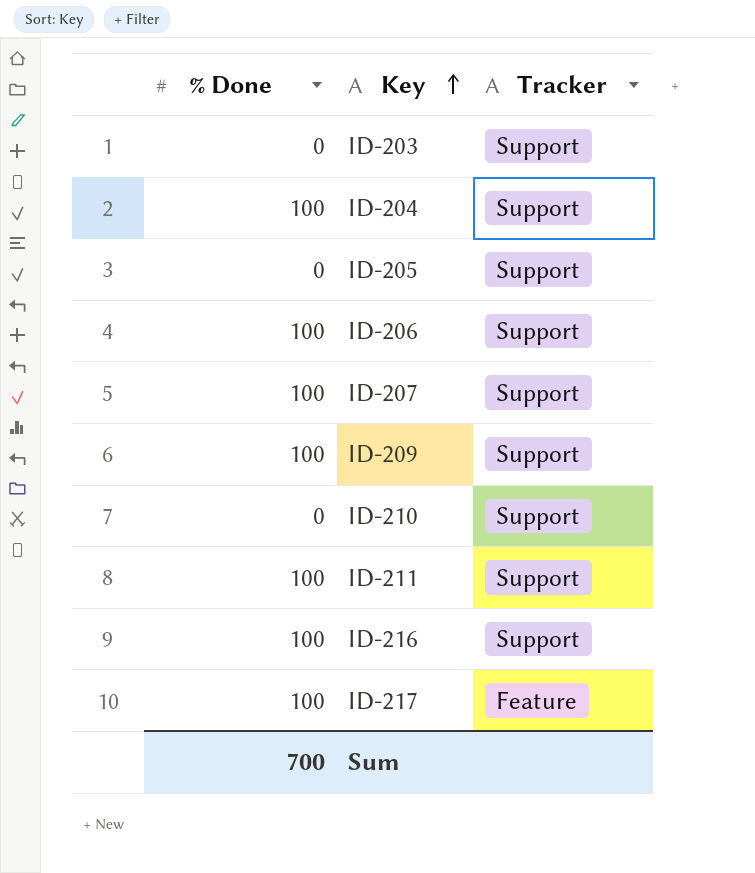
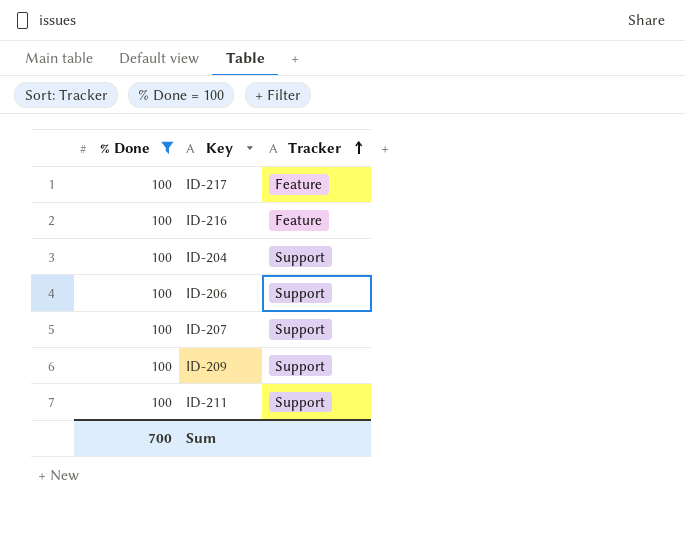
filter: none -> % Done = 100
row order: Key ascending -> Tracker ascending
ID-216 | Tracker: Support -> Feature

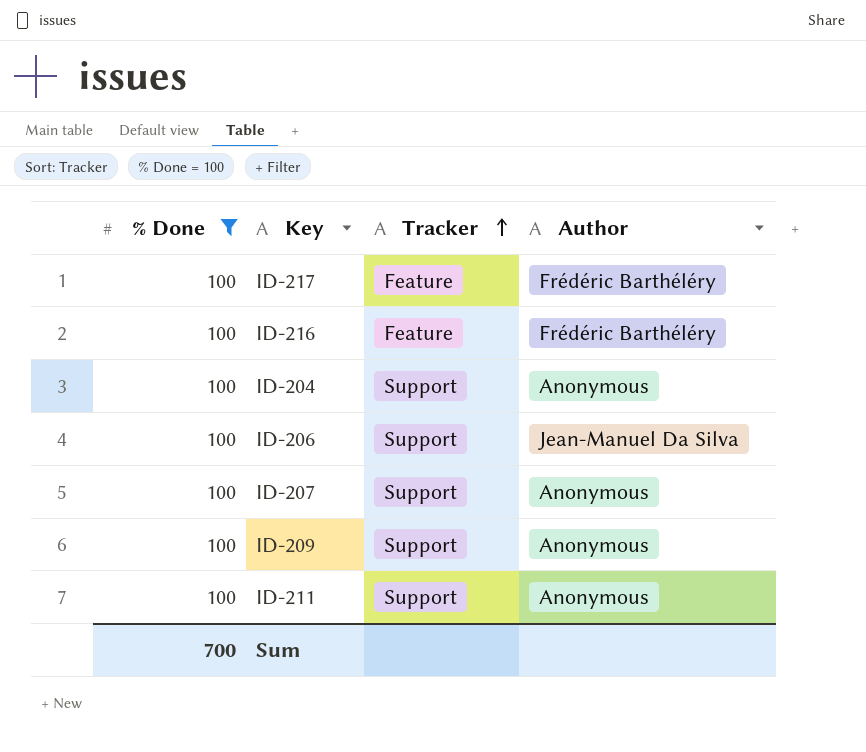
column Author | position: none -> 4

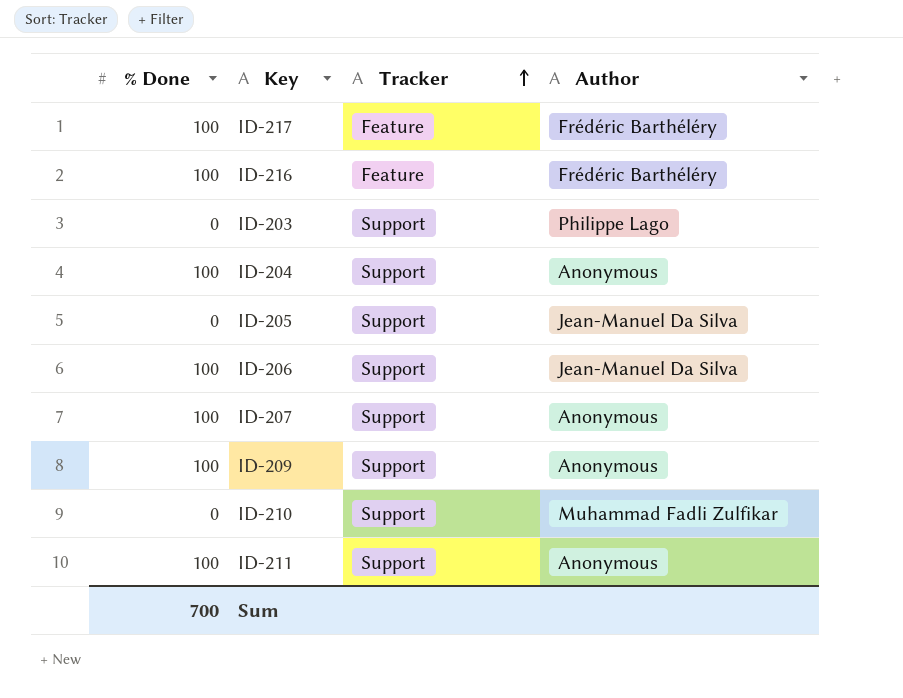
filter: % Done = 100 -> none

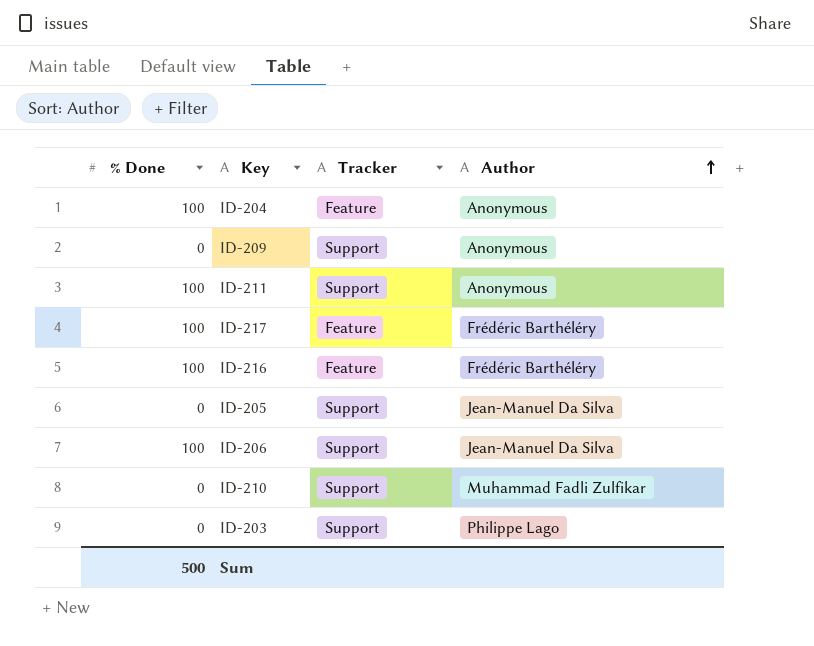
row order: Tracker ascending -> Author ascending
row ID-207: 100 | Support | Anonymous -> none
ID-204 | Tracker: Support -> Feature
ID-209 | % Done: 100 -> 0
Sum | % Done: 700 -> 500

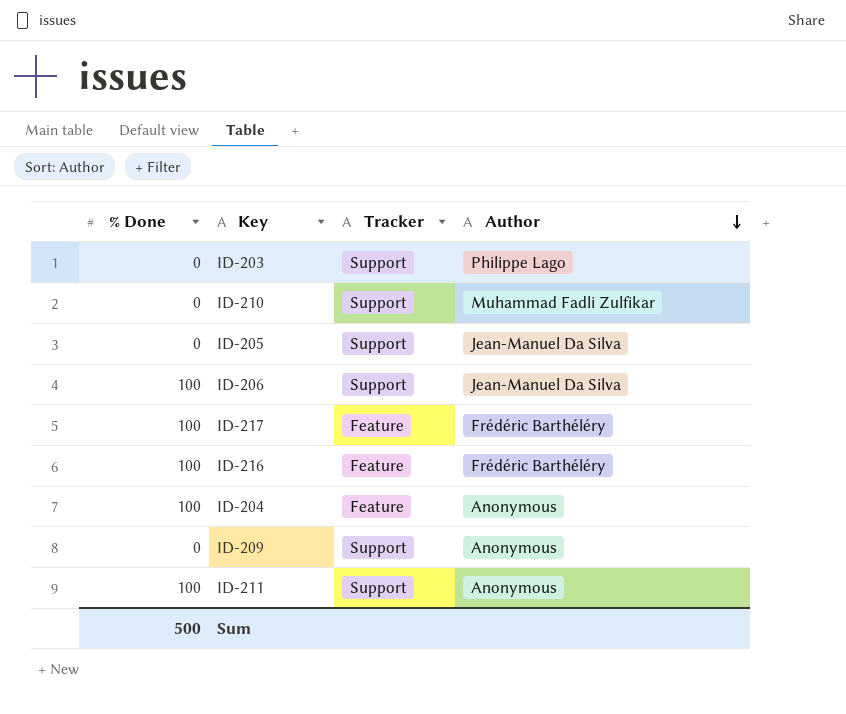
row order: Author ascending -> Author descending

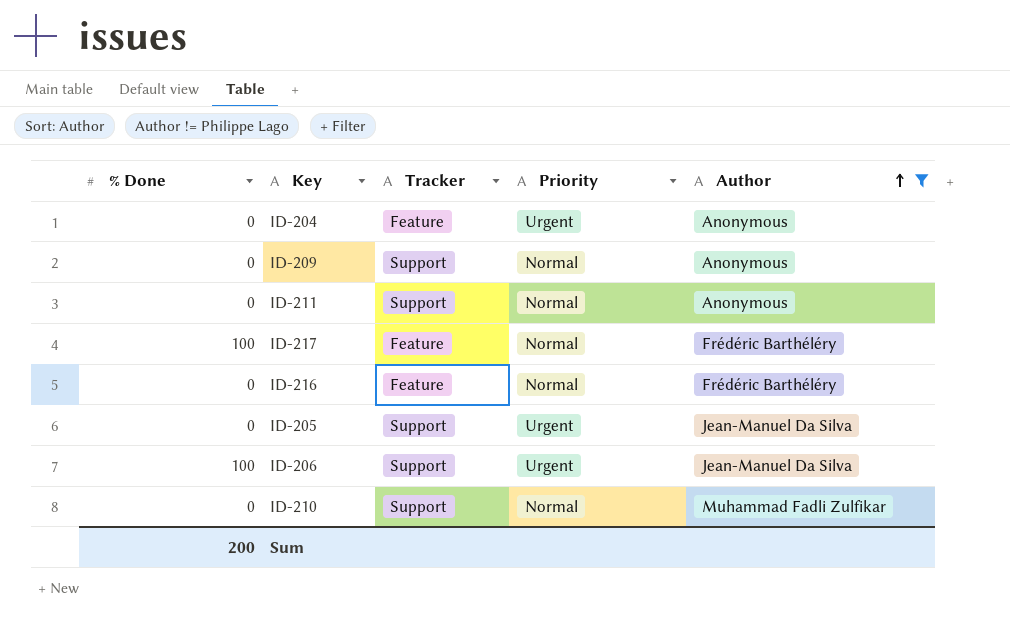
filter: none -> Author != Philippe Lago
row order: Author descending -> Author ascending
column Priority | position: none -> 4
ID-204 | % Done: 100 -> 0
ID-211 | % Done: 100 -> 0
ID-216 | % Done: 100 -> 0
Sum | % Done: 500 -> 200

